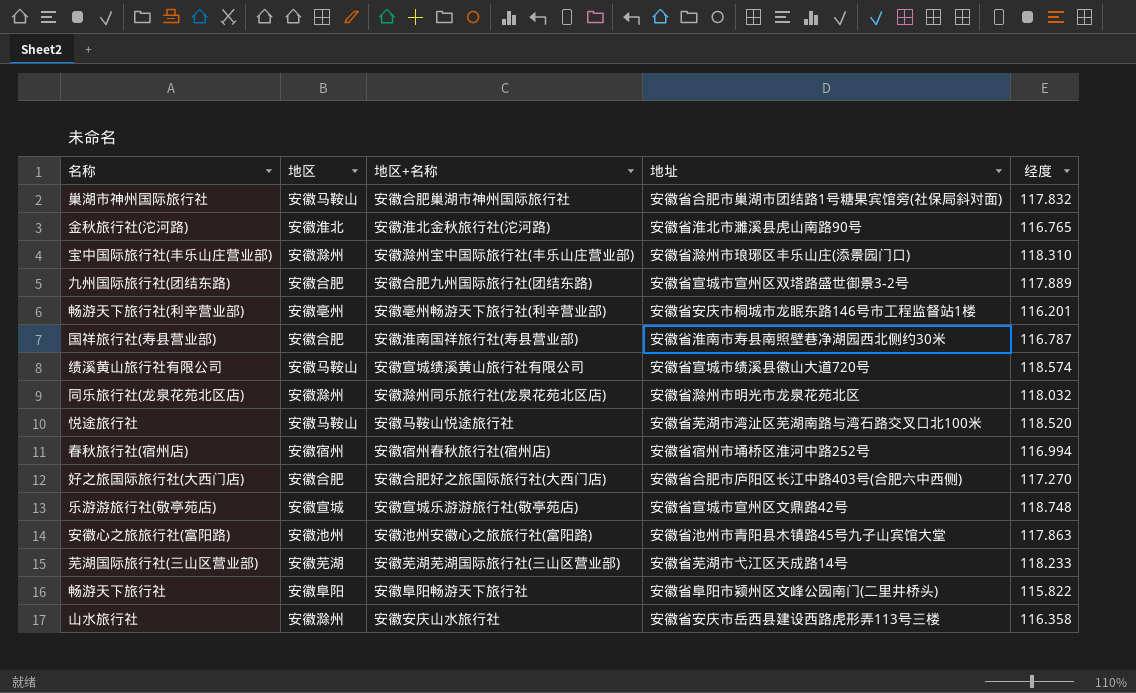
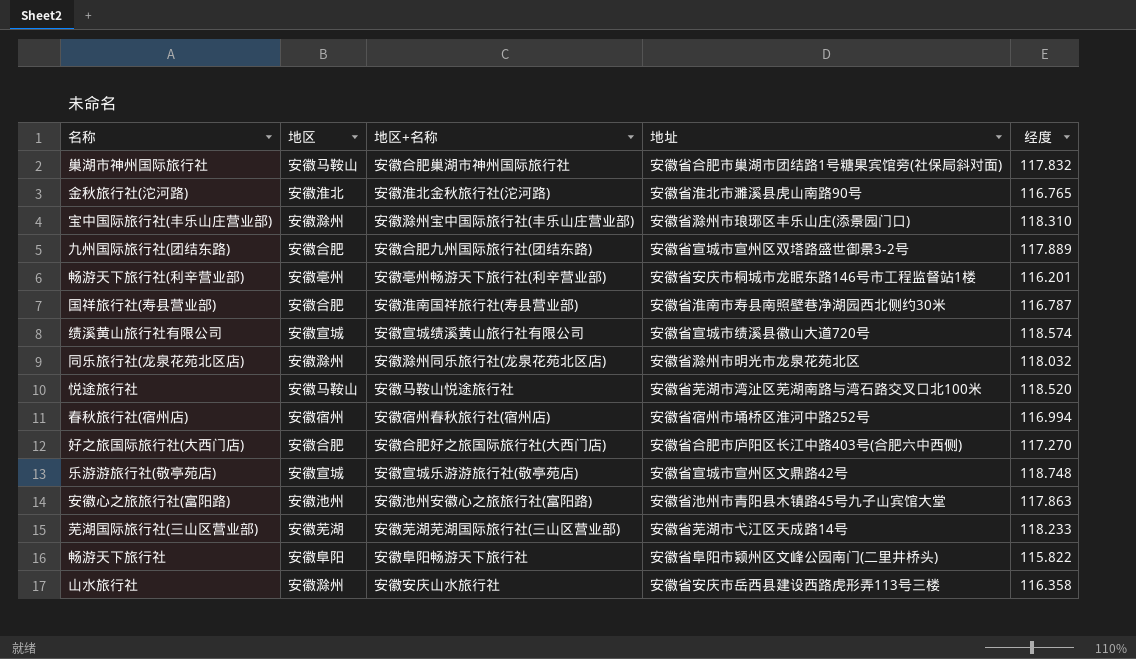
绩溪黄山旅行社有限公司 | 地区: 安徽马鞍山 -> 安徽宣城

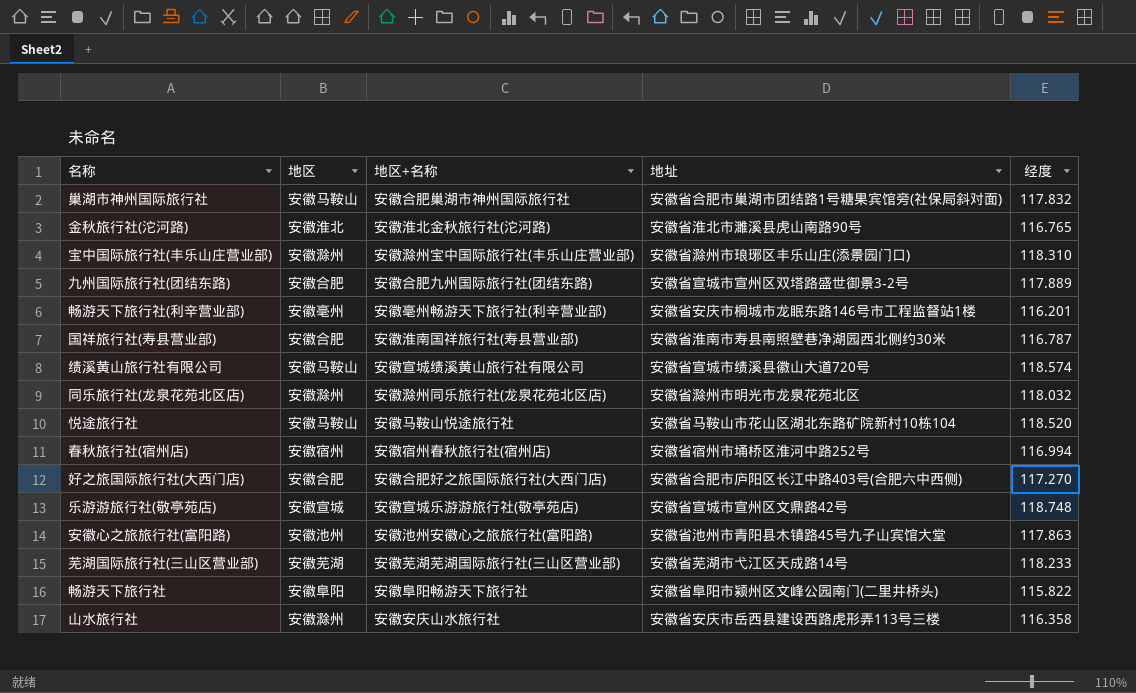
绩溪黄山旅行社有限公司 | 地区: 安徽宣城 -> 安徽马鞍山
悦途旅行社 | 地址: 安徽省芜湖市湾沚区芜湖南路与湾石路交叉口北100米 -> 安徽省马鞍山市花山区湖北东路矿院新村10栋104

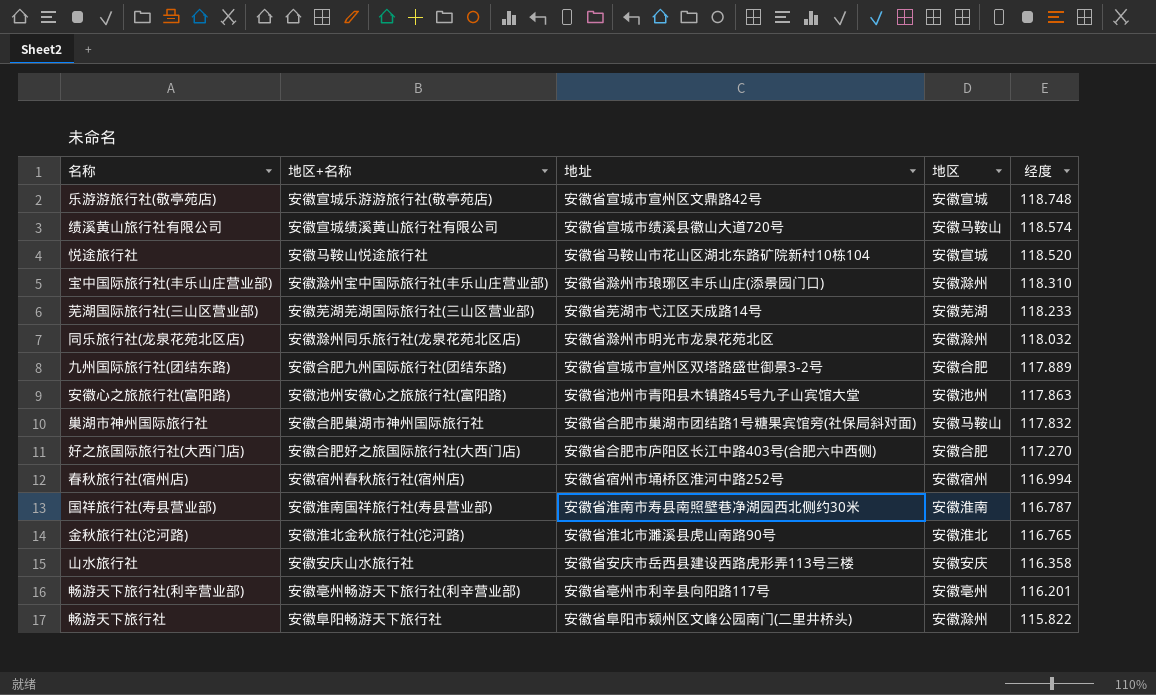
row order: none -> 经度 descending
column 地区 | position: 2 -> 4
悦途旅行社 | 地区: 安徽马鞍山 -> 安徽宣城
国祥旅行社(寿县营业部) | 地区: 安徽合肥 -> 安徽淮南
山水旅行社 | 地区: 安徽滁州 -> 安徽安庆
畅游天下旅行社(利辛营业部) | 地址: 安徽省安庆市桐城市龙眠东路146号市工程监督站1楼 -> 安徽省亳州市利辛县向阳路117号
畅游天下旅行社 | 地区: 安徽阜阳 -> 安徽滁州

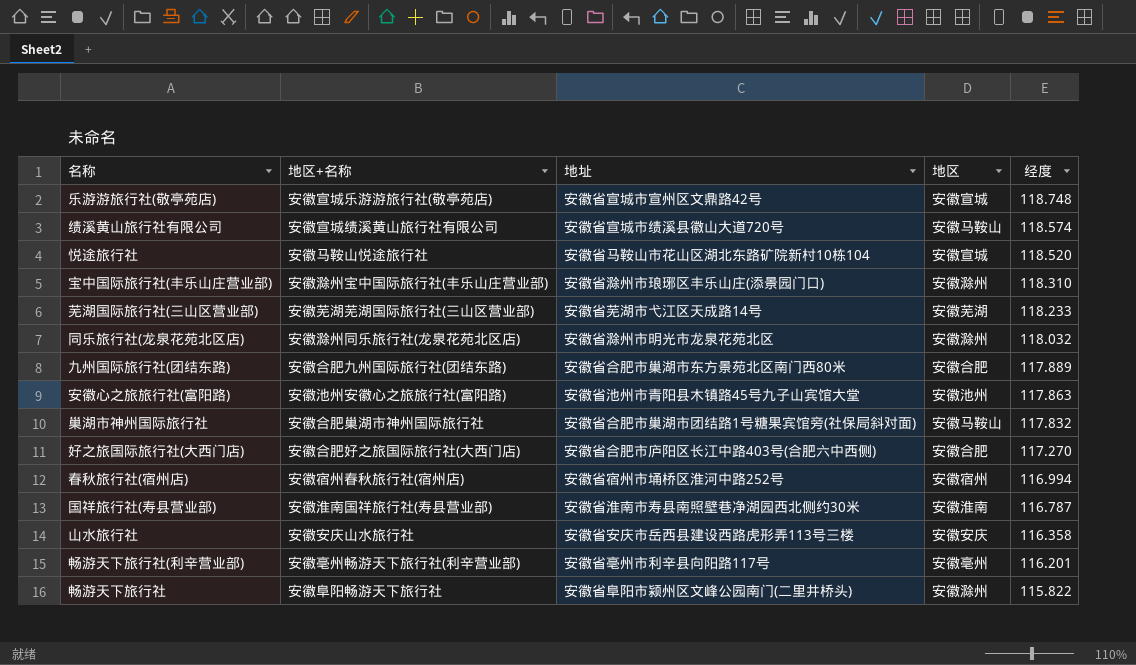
row 金秋旅行社(沱河路): 安徽淮北金秋旅行社(沱河路) | 安徽省淮北市濉溪县虎山南路90号 | 安徽淮北 | 116.765 -> none
九州国际旅行社(团结东路) | 地址: 安徽省宣城市宣州区双塔路盛世御景3-2号 -> 安徽省合肥市巢湖市东方景苑北区南门西80米

